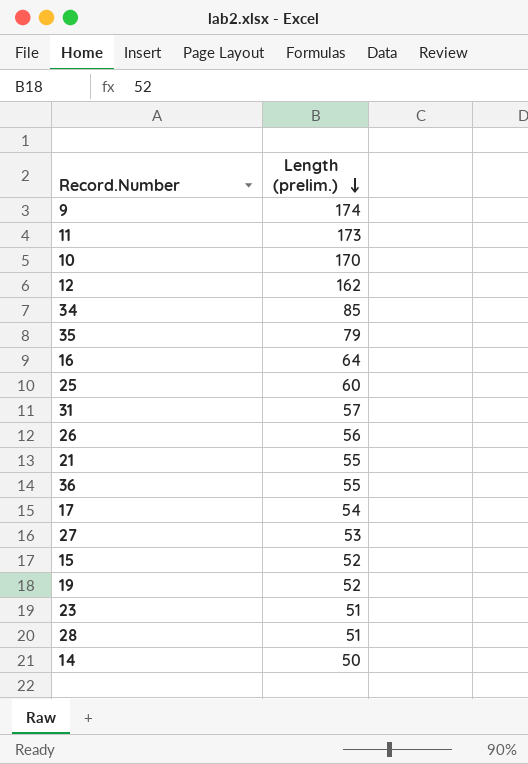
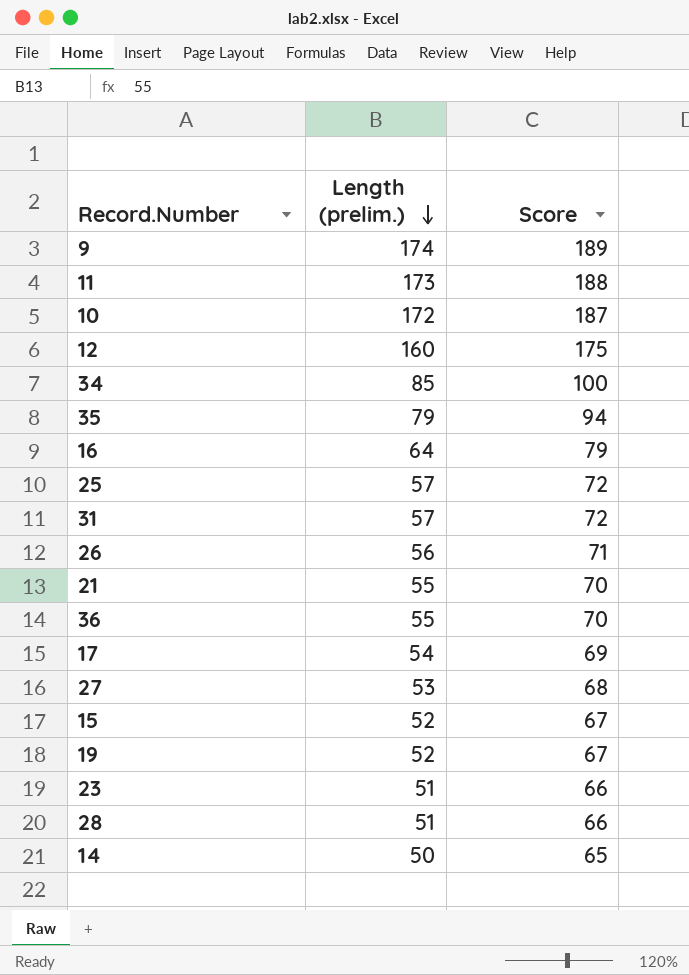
column Score | formula: none -> [Length (prelim.)] + 15
10 | Length (prelim.): 170 -> 172
12 | Length (prelim.): 162 -> 160
25 | Length (prelim.): 60 -> 57

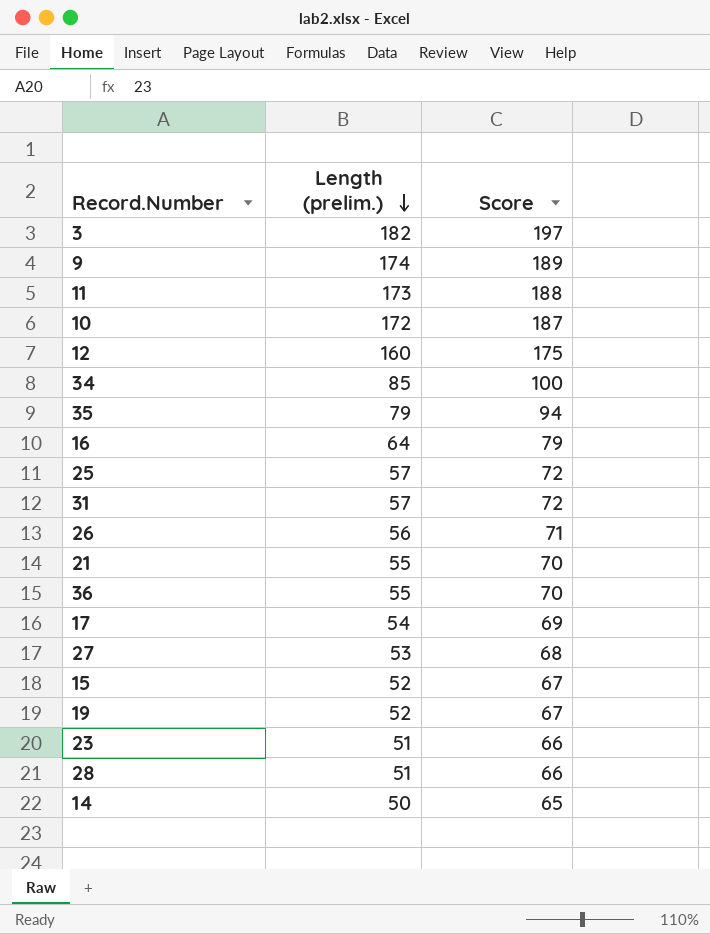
row 3: none -> 182 | 197

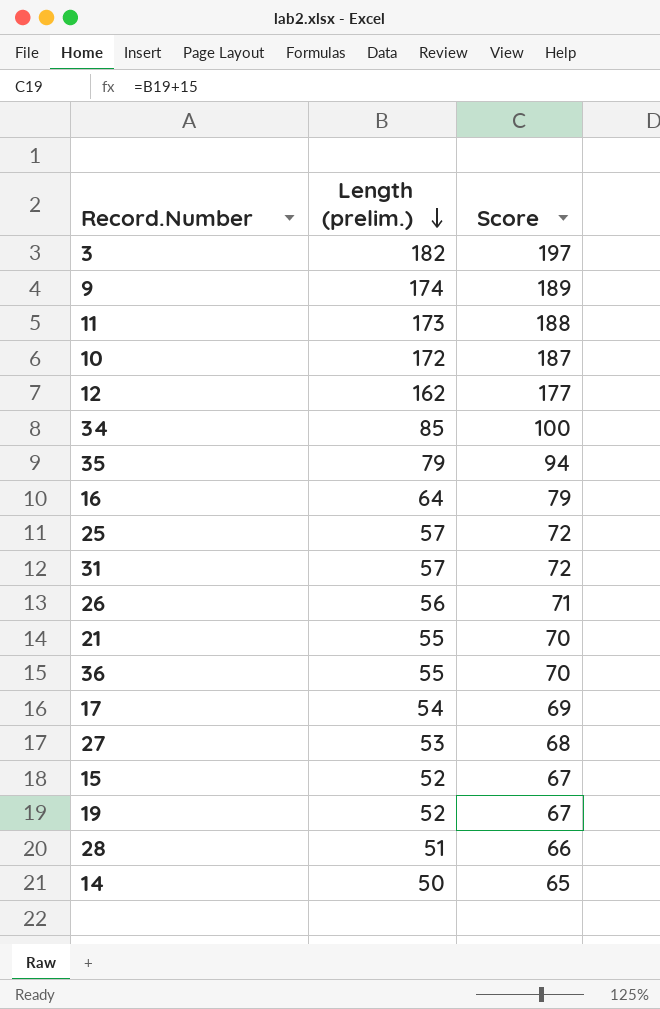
row 23: 51 | 66 -> none
12 | Length (prelim.): 160 -> 162
12 | Score: 175 -> 177

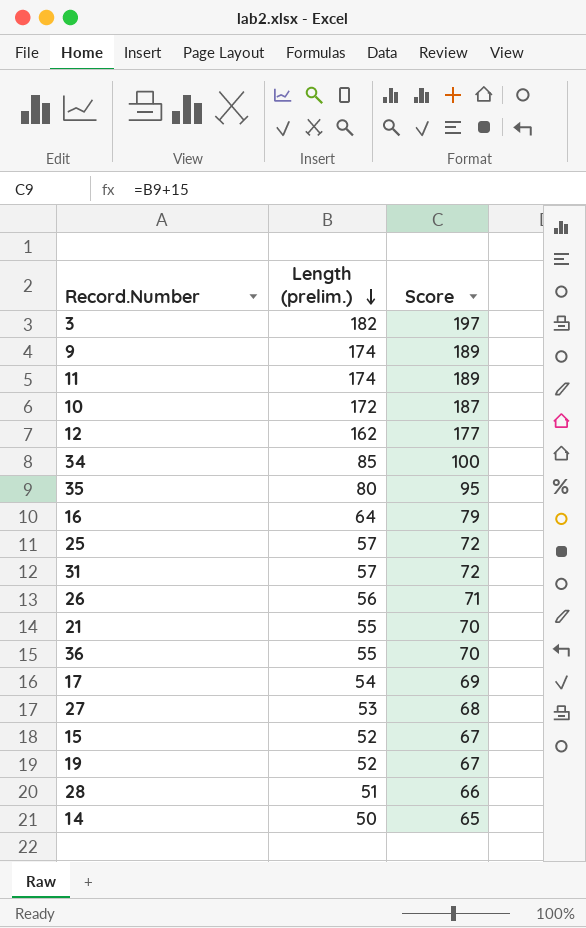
11 | Length (prelim.): 173 -> 174
11 | Score: 188 -> 189
35 | Length (prelim.): 79 -> 80
35 | Score: 94 -> 95

